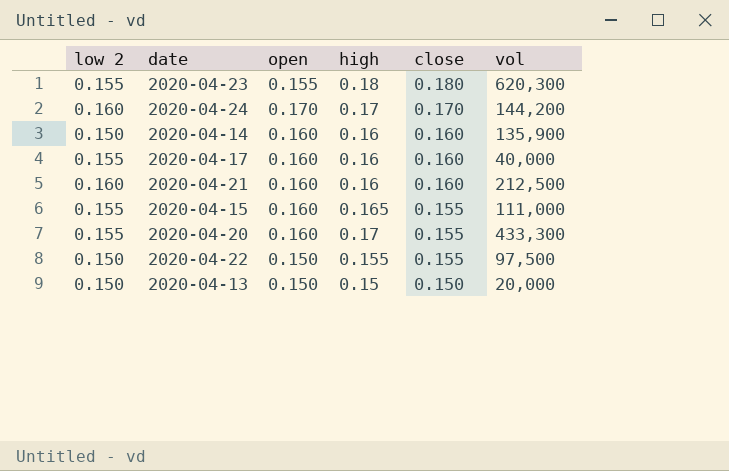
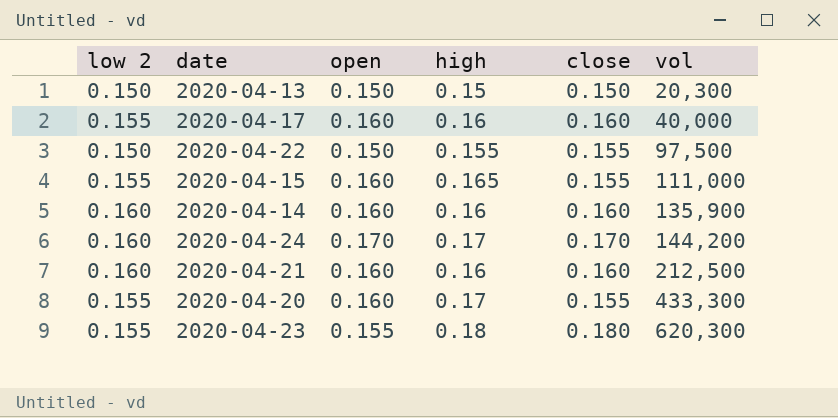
row order: close descending -> vol ascending
2020-04-13 | vol: 20,000 -> 20,300
2020-04-14 | low 2: 0.150 -> 0.160

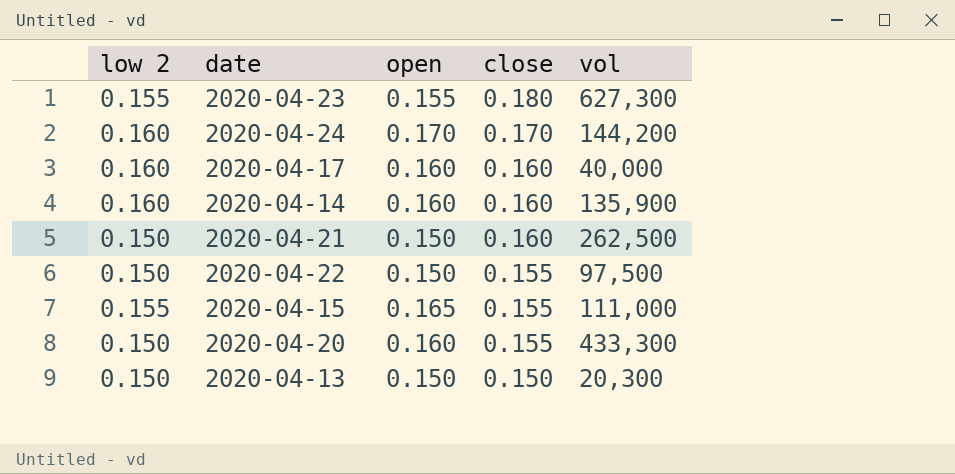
row order: vol ascending -> close descending
column high | position: 4 -> none
2020-04-23 | vol: 620,300 -> 627,300
2020-04-17 | low 2: 0.155 -> 0.160
2020-04-21 | low 2: 0.160 -> 0.150
2020-04-21 | open: 0.160 -> 0.150
2020-04-21 | vol: 212,500 -> 262,500
2020-04-15 | open: 0.160 -> 0.165
2020-04-20 | low 2: 0.155 -> 0.150

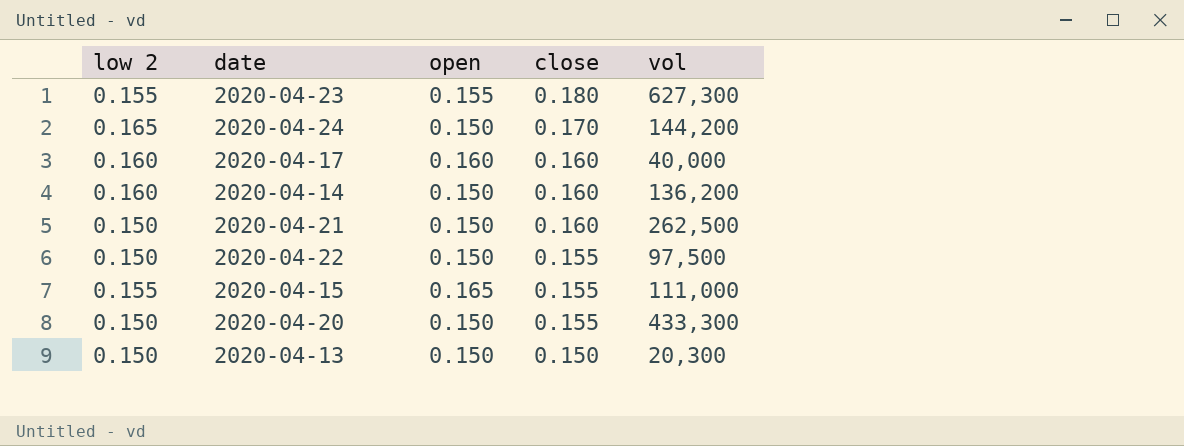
2020-04-24 | low 2: 0.160 -> 0.165
2020-04-24 | open: 0.170 -> 0.150
2020-04-14 | open: 0.160 -> 0.150
2020-04-14 | vol: 135,900 -> 136,200
2020-04-20 | open: 0.160 -> 0.150

